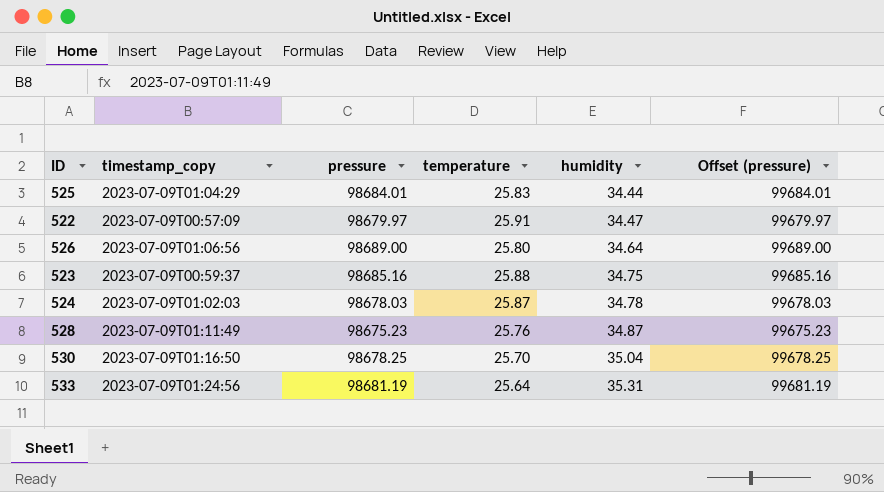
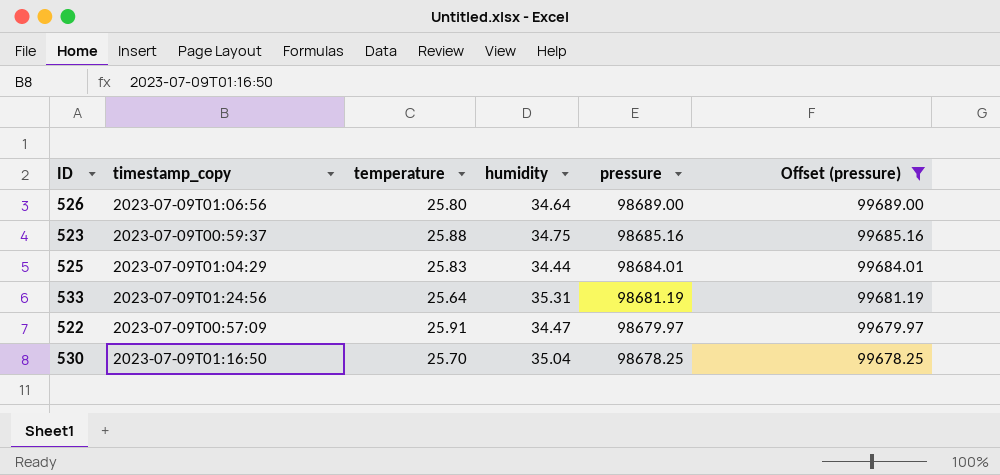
filter: none -> Offset (pressure) >= 99678.25
row order: humidity ascending -> pressure descending
column pressure | position: 3 -> 5

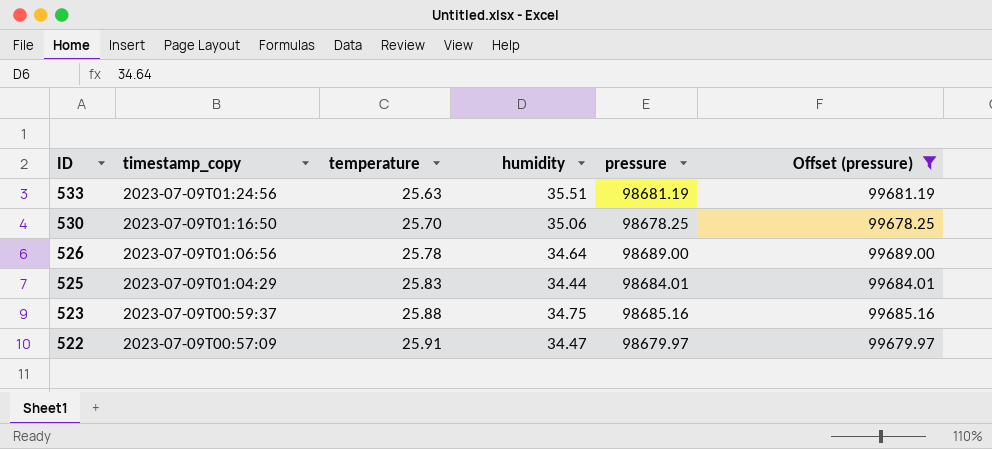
row order: pressure descending -> ID descending
533 | temperature: 25.64 -> 25.63
533 | humidity: 35.31 -> 35.51
530 | humidity: 35.04 -> 35.06
526 | temperature: 25.80 -> 25.78

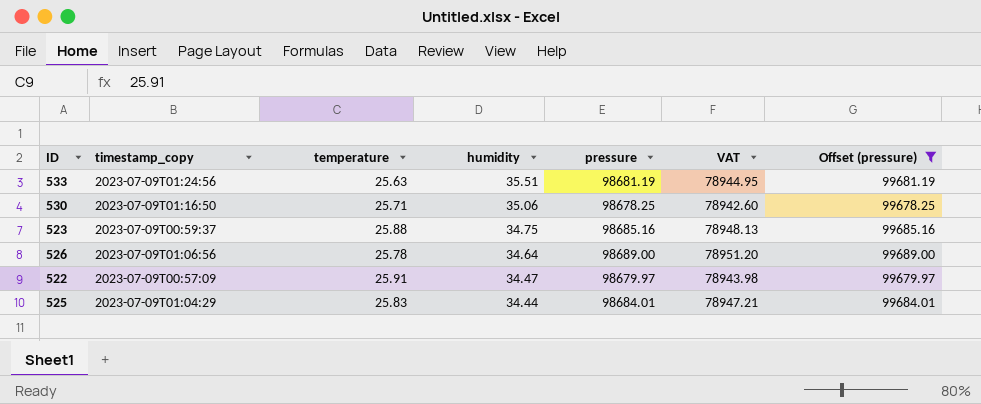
row order: ID descending -> humidity descending
column VAT | formula: none -> [pressure] * 0.8
530 | temperature: 25.70 -> 25.71

